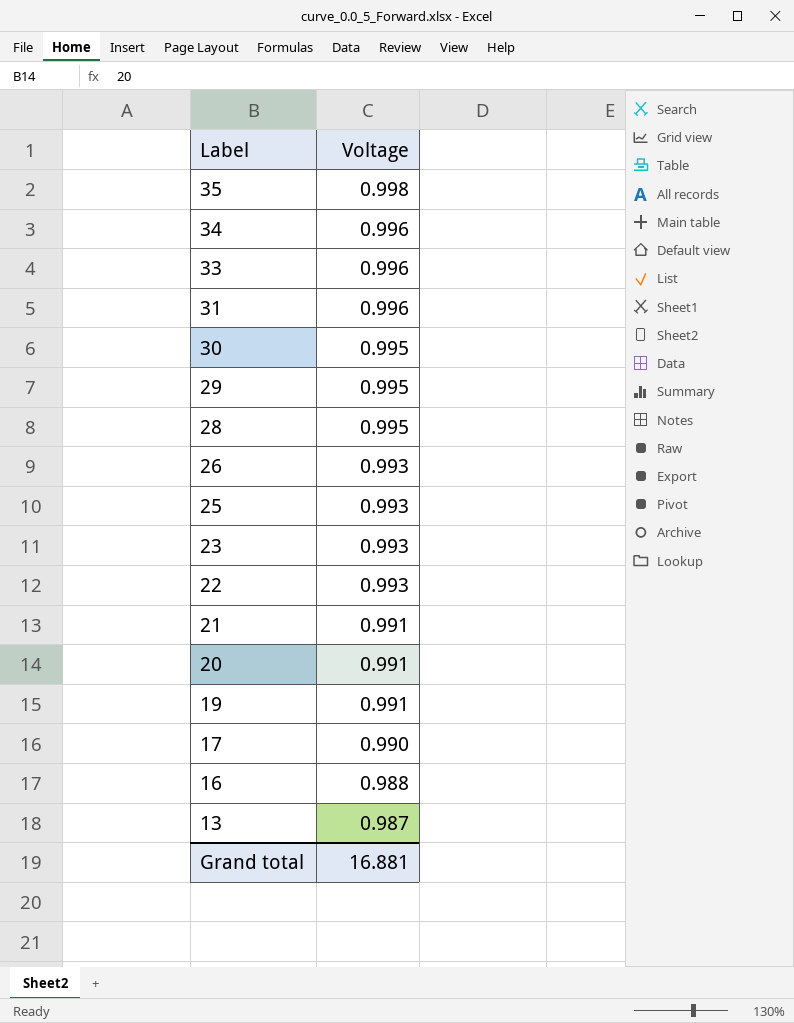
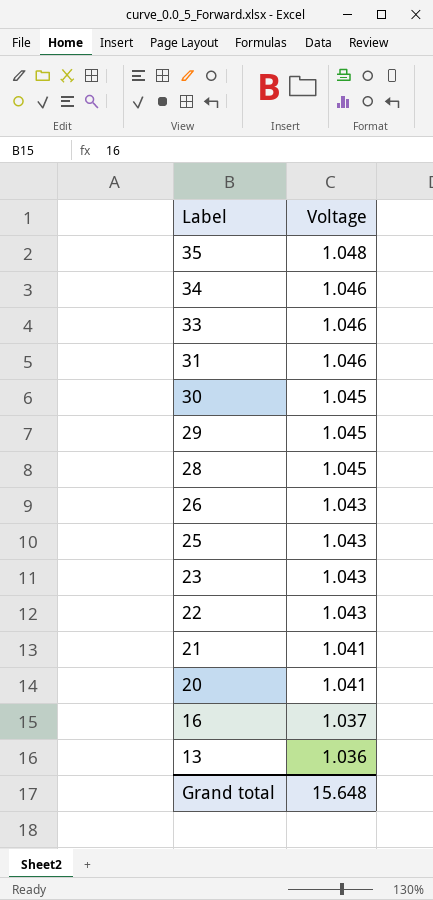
row 19: 0.991 -> none
row 17: 0.990 -> none
35 | Voltage: 0.998 -> 1.048
34 | Voltage: 0.996 -> 1.046
33 | Voltage: 0.996 -> 1.046
31 | Voltage: 0.996 -> 1.046
30 | Voltage: 0.995 -> 1.045
29 | Voltage: 0.995 -> 1.045
28 | Voltage: 0.995 -> 1.045
26 | Voltage: 0.993 -> 1.043
25 | Voltage: 0.993 -> 1.043
23 | Voltage: 0.993 -> 1.043
22 | Voltage: 0.993 -> 1.043
21 | Voltage: 0.991 -> 1.041
20 | Voltage: 0.991 -> 1.041
16 | Voltage: 0.988 -> 1.037
13 | Voltage: 0.987 -> 1.036
Grand total | Voltage: 16.881 -> 15.648

